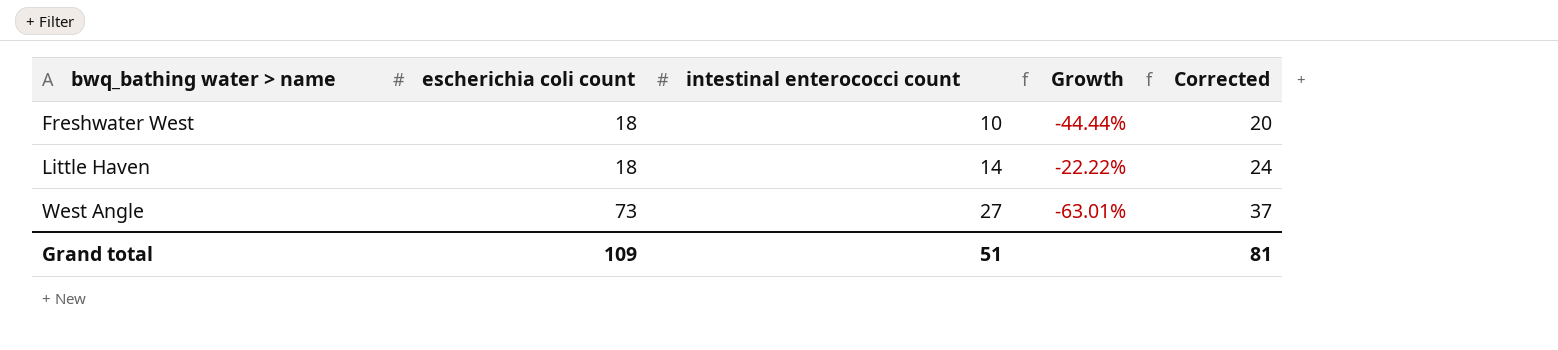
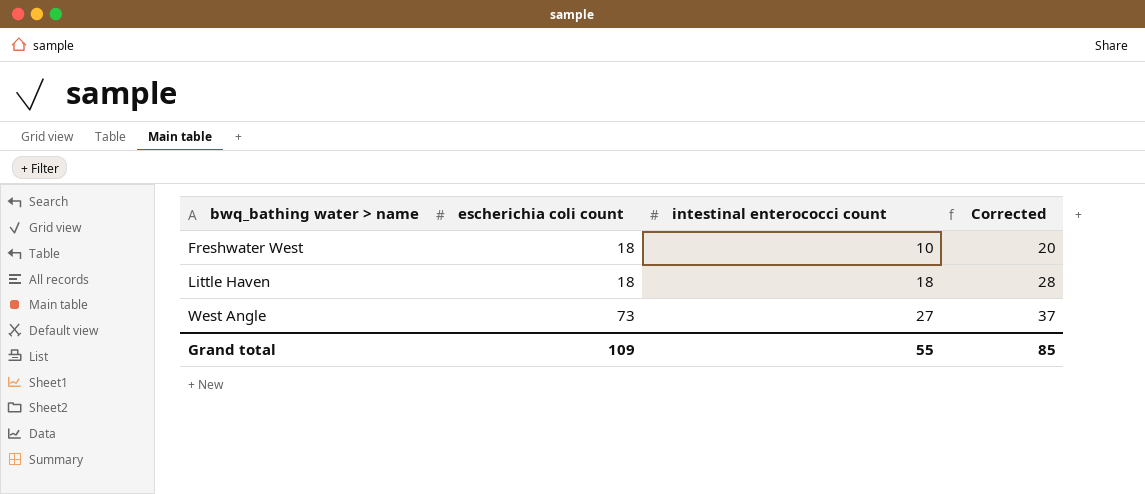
column Growth | formula: ([intestinal enterococci count] - [escherichia coli count]) / [escherichia coli count] -> none
Little Haven | intestinal enterococci count: 14 -> 18
Little Haven | Corrected: 24 -> 28
Grand total | intestinal enterococci count: 51 -> 55
Grand total | Corrected: 81 -> 85

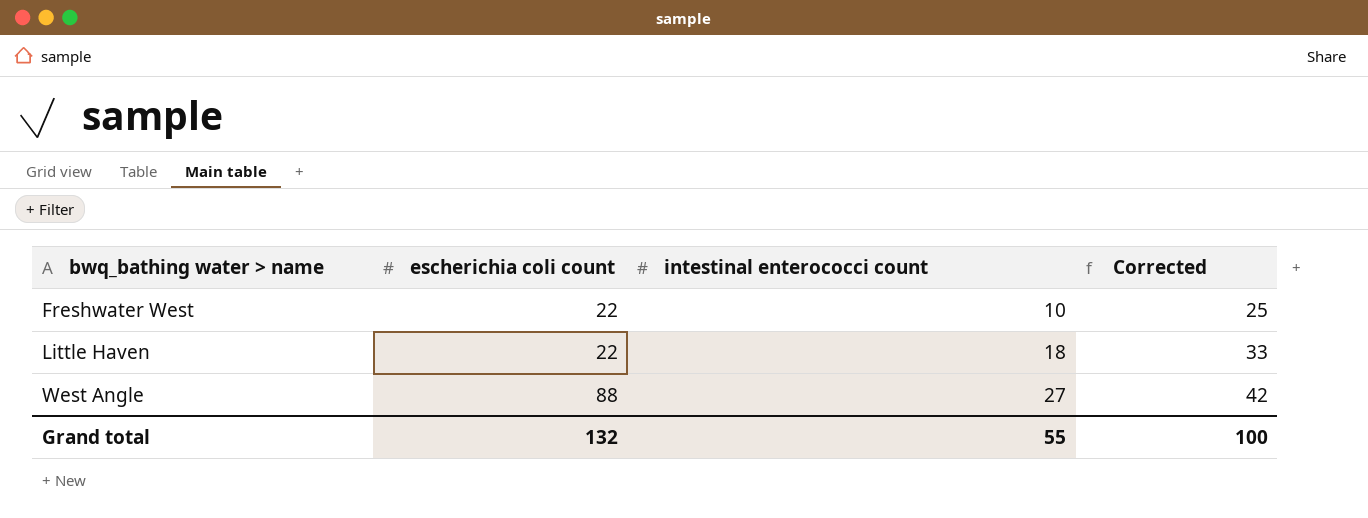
column Corrected | formula: [intestinal enterococci count] + 10 -> [intestinal enterococci count] + 15
Freshwater West | escherichia coli count: 18 -> 22
Little Haven | escherichia coli count: 18 -> 22
West Angle | escherichia coli count: 73 -> 88
Grand total | escherichia coli count: 109 -> 132
Grand total | Corrected: 85 -> 100

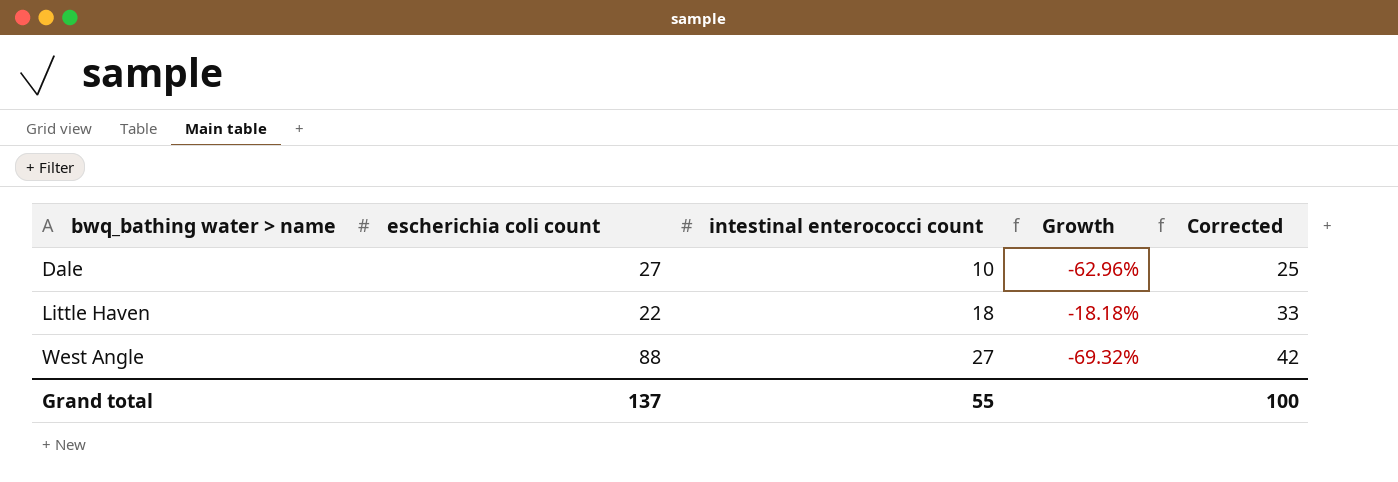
column Growth | formula: none -> ([intestinal enterococci count] - [escherichia coli count]) / [escherichia coli count]
row Freshwater West: 22 | 10 | 25 -> none
row Dale: none -> 27 | 10 | -62.96% | 25
Grand total | escherichia coli count: 132 -> 137

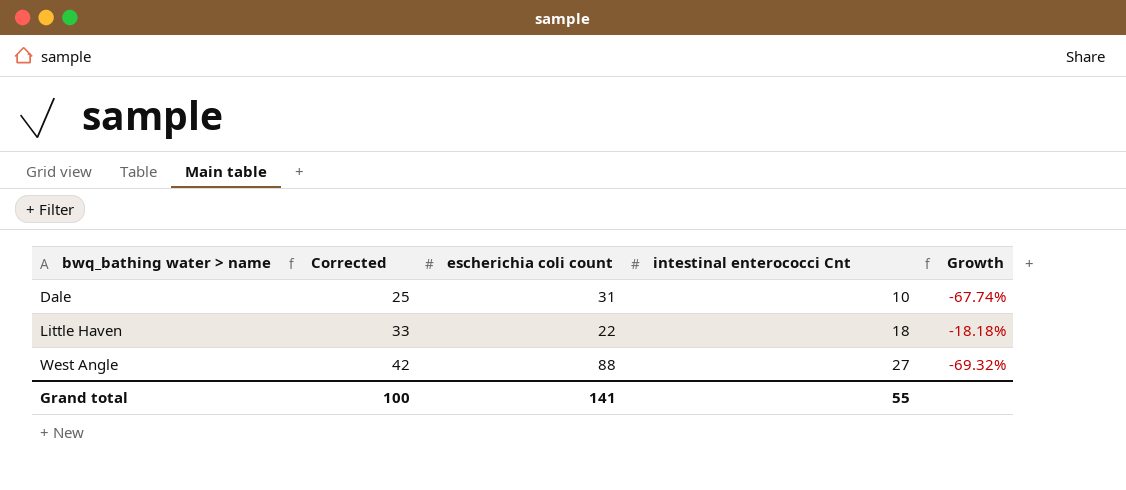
column Corrected | position: 5 -> 2
column name: intestinal enterococci count -> intestinal enterococci Cnt
Dale | escherichia coli count: 27 -> 31
Dale | Growth: -62.96% -> -67.74%
Grand total | escherichia coli count: 137 -> 141

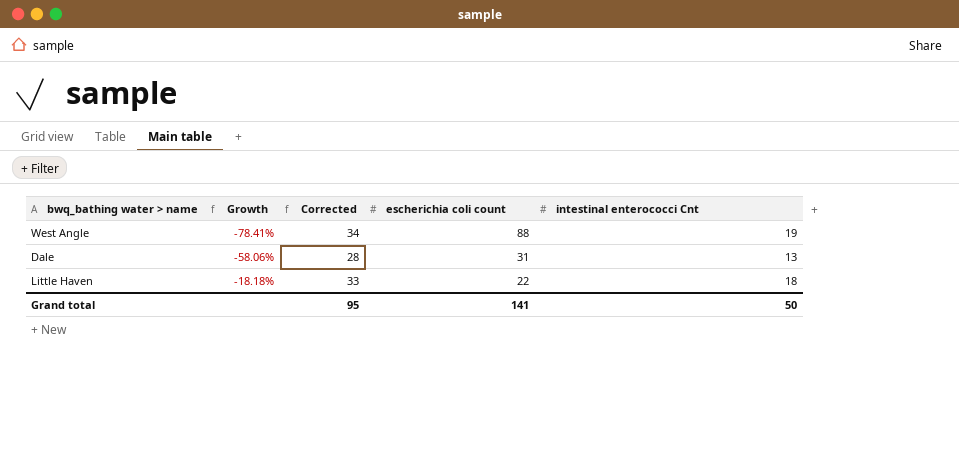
row order: bwq_bathing water > name ascending -> Growth ascending
column Growth | position: 5 -> 2
West Angle | Growth: -69.32% -> -78.41%
West Angle | Corrected: 42 -> 34
West Angle | intestinal enterococci Cnt: 27 -> 19
Dale | Growth: -67.74% -> -58.06%
Dale | Corrected: 25 -> 28
Dale | intestinal enterococci Cnt: 10 -> 13
Grand total | Corrected: 100 -> 95
Grand total | intestinal enterococci Cnt: 55 -> 50

